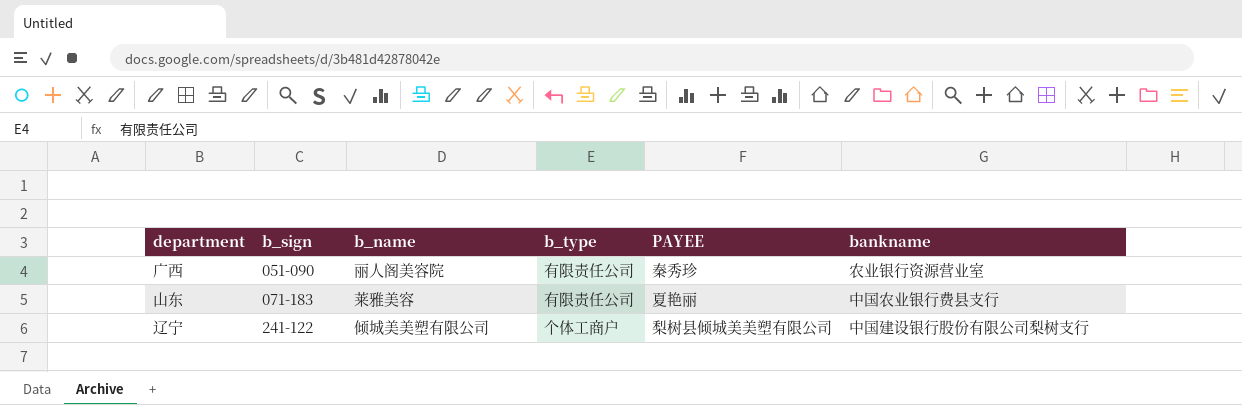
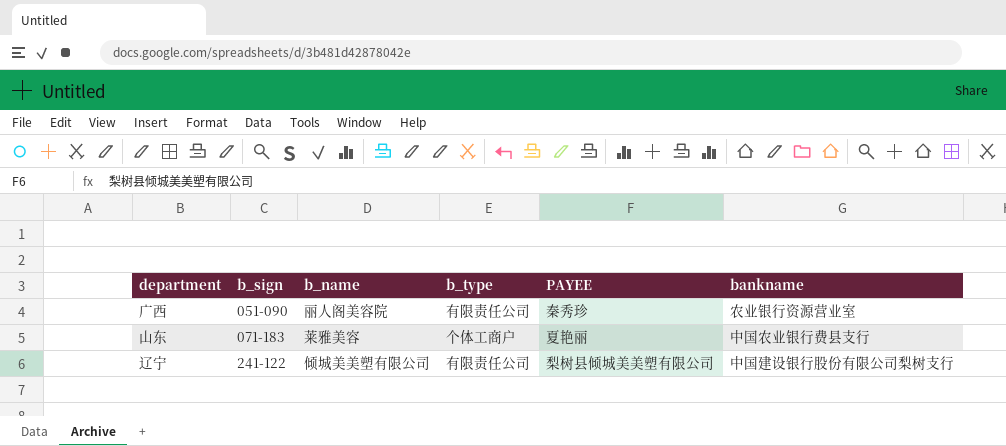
山东 | b_type: 有限责任公司 -> 个体工商户
辽宁 | b_type: 个体工商户 -> 有限责任公司

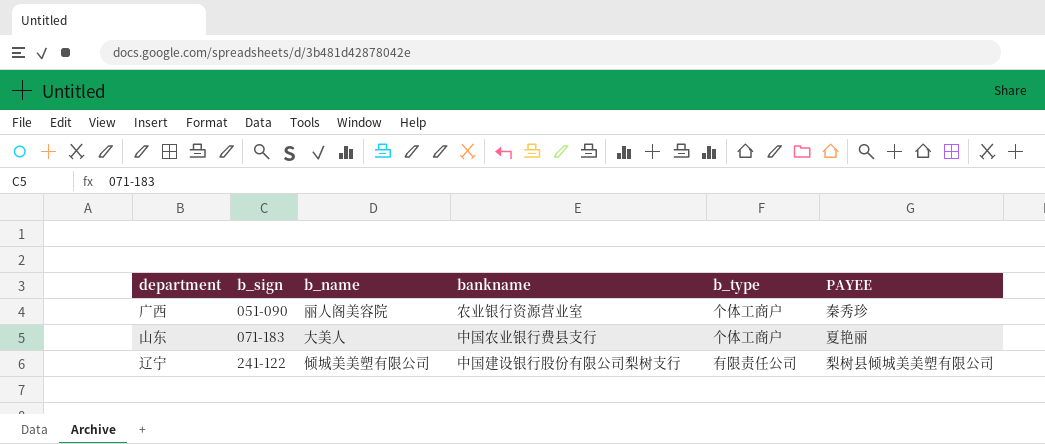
column bankname | position: 6 -> 4
广西 | b_type: 有限责任公司 -> 个体工商户
山东 | b_name: 莱雅美容 -> 大美人

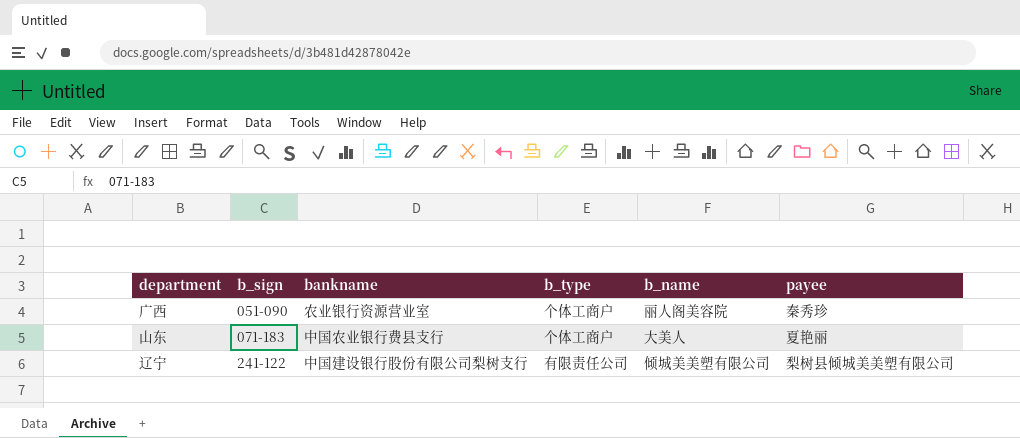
column b_name | position: 3 -> 5
column name: PAYEE -> payee

